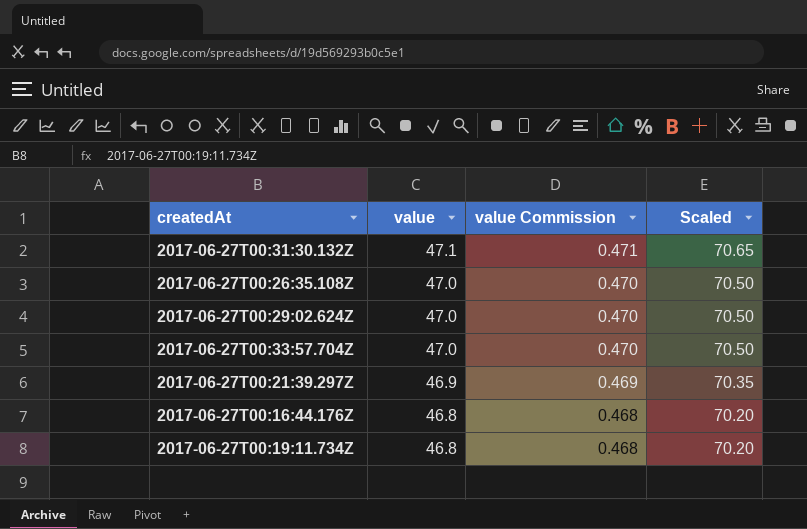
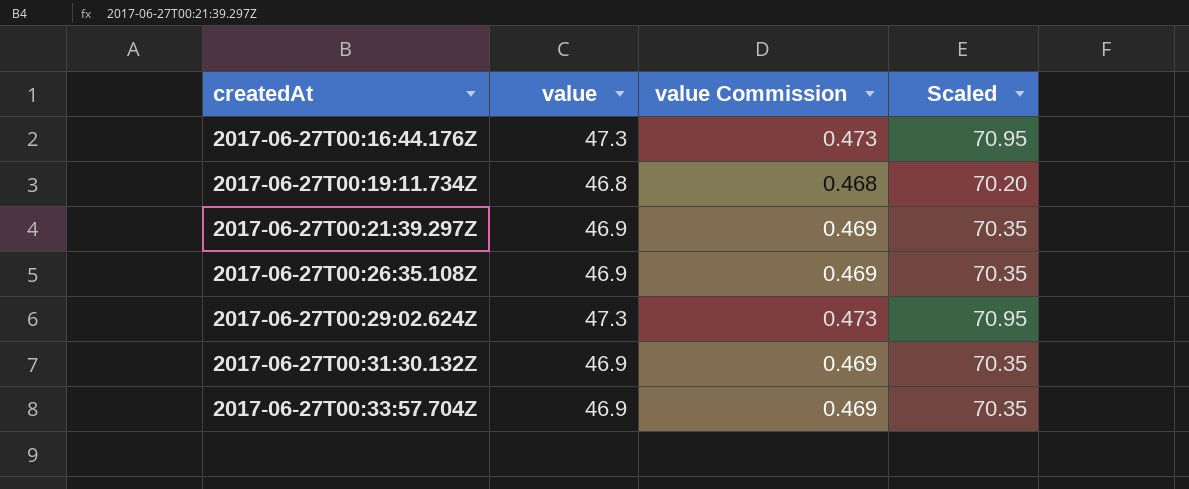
row order: value descending -> createdAt ascending
2017-06-27T00:16:44.176Z | value: 46.8 -> 47.3
2017-06-27T00:16:44.176Z | value Commission: 0.468 -> 0.473
2017-06-27T00:16:44.176Z | Scaled: 70.20 -> 70.95
2017-06-27T00:26:35.108Z | value: 47.0 -> 46.9
2017-06-27T00:26:35.108Z | value Commission: 0.470 -> 0.469
2017-06-27T00:26:35.108Z | Scaled: 70.50 -> 70.35
2017-06-27T00:29:02.624Z | value: 47.0 -> 47.3
2017-06-27T00:29:02.624Z | value Commission: 0.470 -> 0.473
2017-06-27T00:29:02.624Z | Scaled: 70.50 -> 70.95
2017-06-27T00:31:30.132Z | value: 47.1 -> 46.9
2017-06-27T00:31:30.132Z | value Commission: 0.471 -> 0.469
2017-06-27T00:31:30.132Z | Scaled: 70.65 -> 70.35
2017-06-27T00:33:57.704Z | value: 47.0 -> 46.9
2017-06-27T00:33:57.704Z | value Commission: 0.470 -> 0.469
2017-06-27T00:33:57.704Z | Scaled: 70.50 -> 70.35

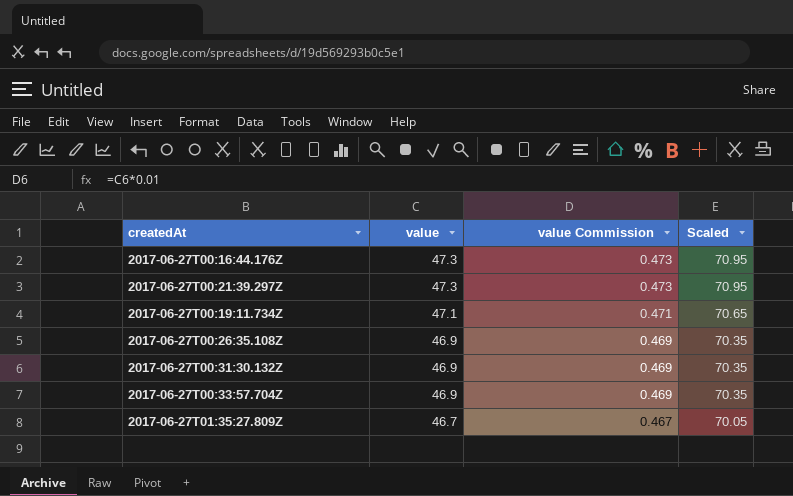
row order: createdAt ascending -> value descending
row 2017-06-27T00:29:02.624Z: 47.3 | 0.473 | 70.95 -> none
2017-06-27T00:21:39.297Z | value: 46.9 -> 47.3
2017-06-27T00:21:39.297Z | value Commission: 0.469 -> 0.473
2017-06-27T00:21:39.297Z | Scaled: 70.35 -> 70.95
2017-06-27T00:19:11.734Z | value: 46.8 -> 47.1
2017-06-27T00:19:11.734Z | value Commission: 0.468 -> 0.471
2017-06-27T00:19:11.734Z | Scaled: 70.20 -> 70.65
row 2017-06-27T01:35:27.809Z: none -> 46.7 | 0.467 | 70.05

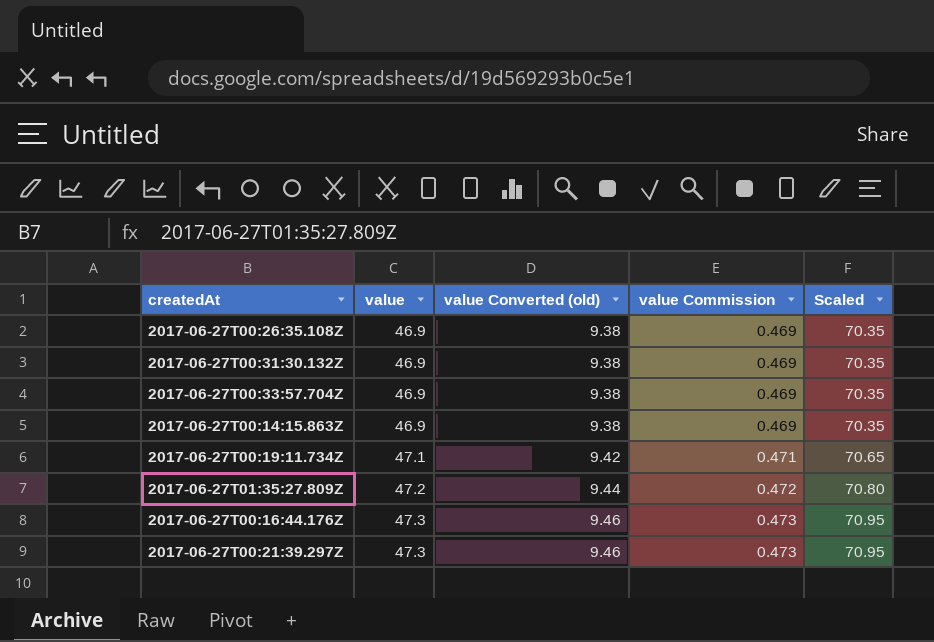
row order: value descending -> value ascending
column value Converted (old) | formula: none -> [value] * 0.2
row 2017-06-27T00:14:15.863Z: none -> 46.9 | 9.38 | 0.469 | 70.35
2017-06-27T01:35:27.809Z | value: 46.7 -> 47.2
2017-06-27T01:35:27.809Z | value Commission: 0.467 -> 0.472
2017-06-27T01:35:27.809Z | Scaled: 70.05 -> 70.80

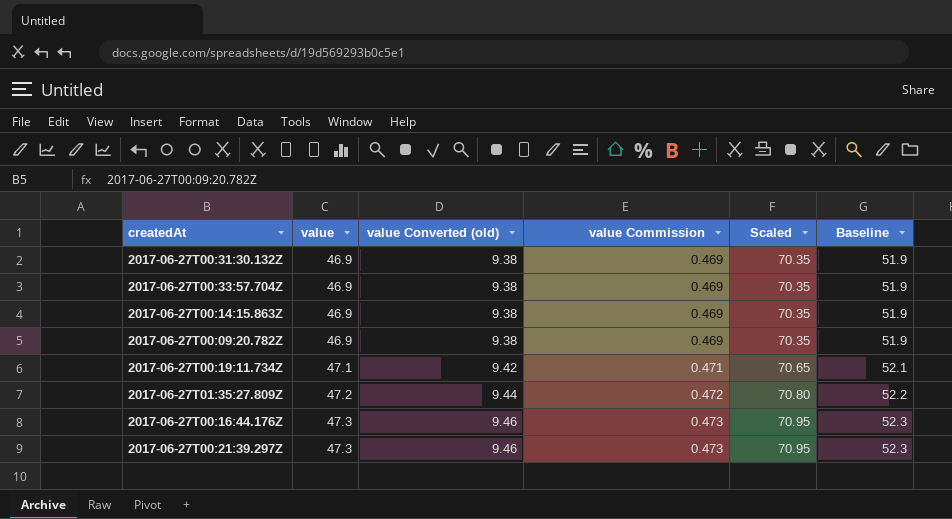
column Baseline | formula: none -> [value] + 5
row 2017-06-27T00:26:35.108Z: 46.9 | 9.38 | 0.469 | 70.35 -> none
row 2017-06-27T00:09:20.782Z: none -> 46.9 | 9.38 | 0.469 | 70.35 | 51.9

